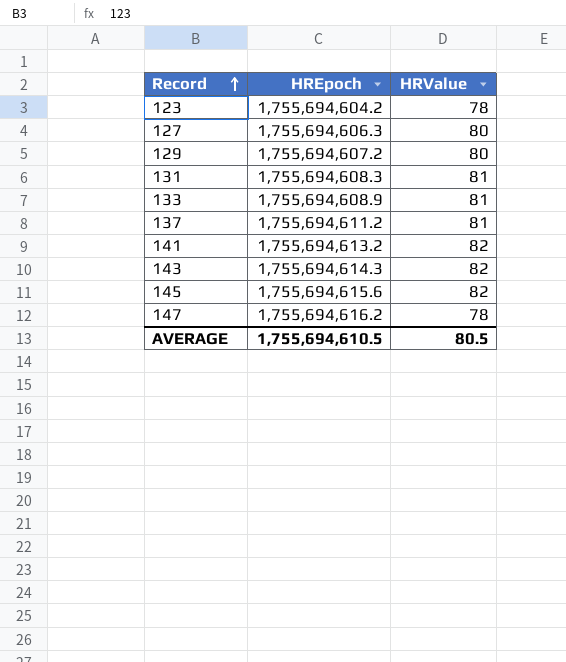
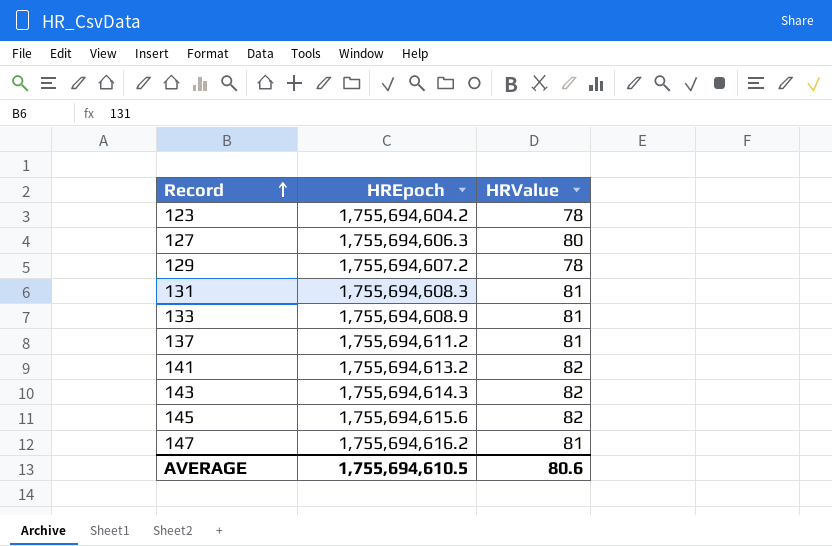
129 | HRValue: 80 -> 78
147 | HRValue: 78 -> 81
AVERAGE | HRValue: 80.5 -> 80.6

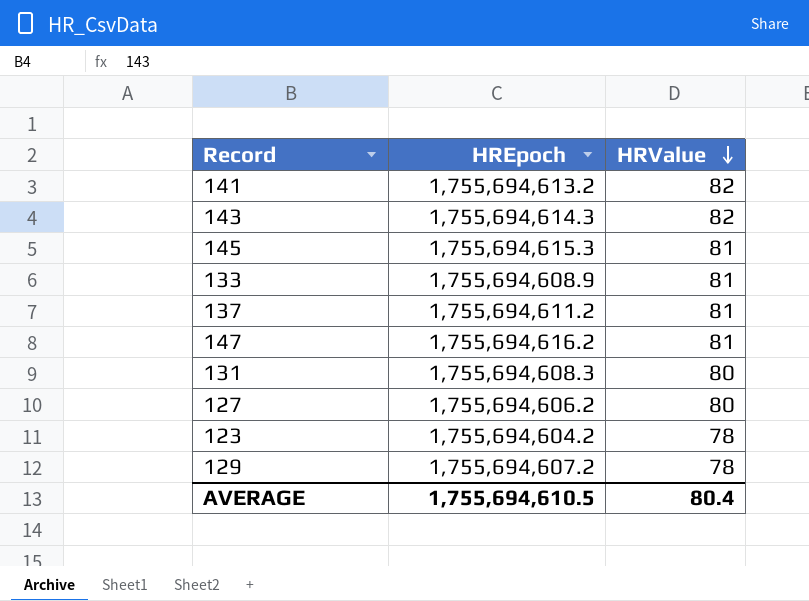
row order: Record ascending -> HRValue descending
145 | HREpoch: 1,755,694,615.6 -> 1,755,694,615.3
145 | HRValue: 82 -> 81
131 | HRValue: 81 -> 80
127 | HREpoch: 1,755,694,606.3 -> 1,755,694,606.2
AVERAGE | HRValue: 80.6 -> 80.4

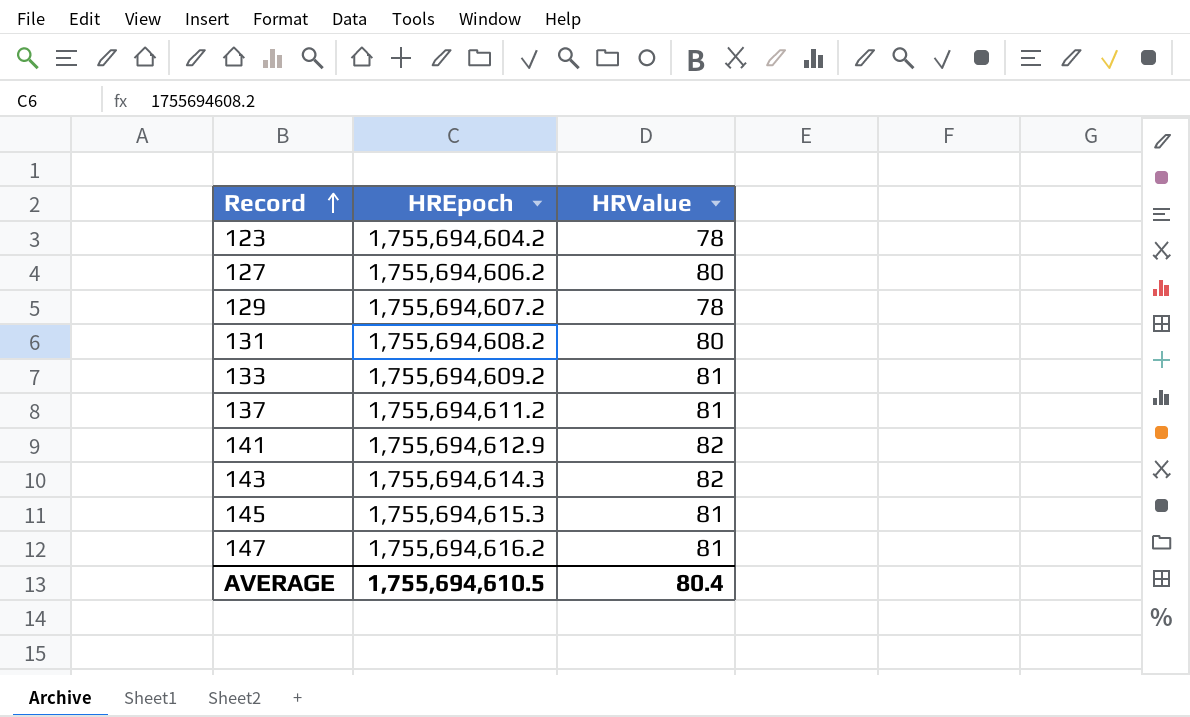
row order: HRValue descending -> Record ascending
131 | HREpoch: 1,755,694,608.3 -> 1,755,694,608.2
133 | HREpoch: 1,755,694,608.9 -> 1,755,694,609.2
141 | HREpoch: 1,755,694,613.2 -> 1,755,694,612.9

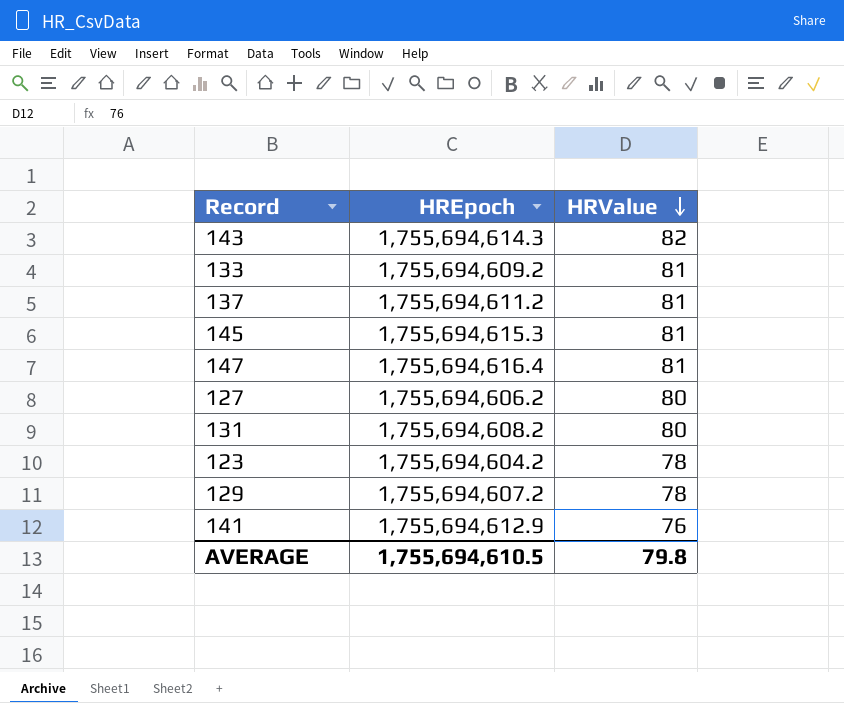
row order: Record ascending -> HRValue descending
147 | HREpoch: 1,755,694,616.2 -> 1,755,694,616.4
141 | HRValue: 82 -> 76
AVERAGE | HRValue: 80.4 -> 79.8

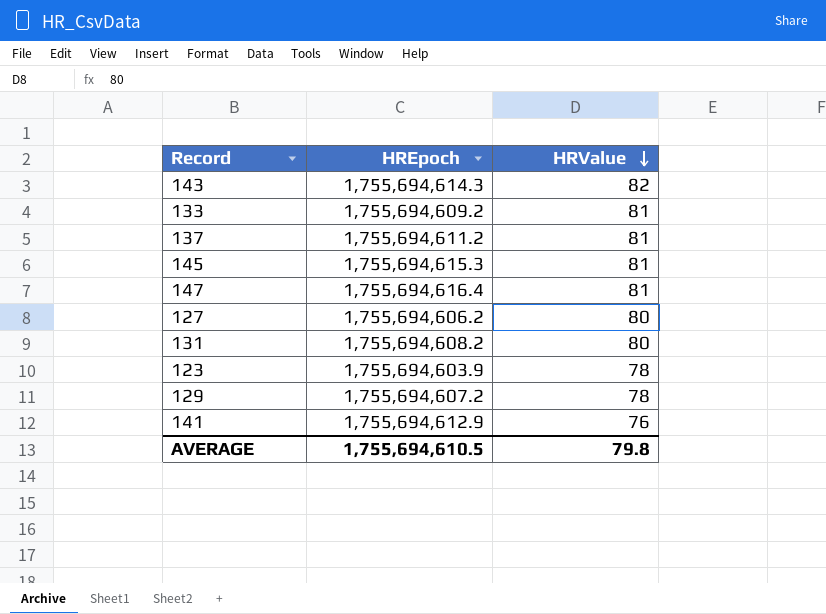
123 | HREpoch: 1,755,694,604.2 -> 1,755,694,603.9

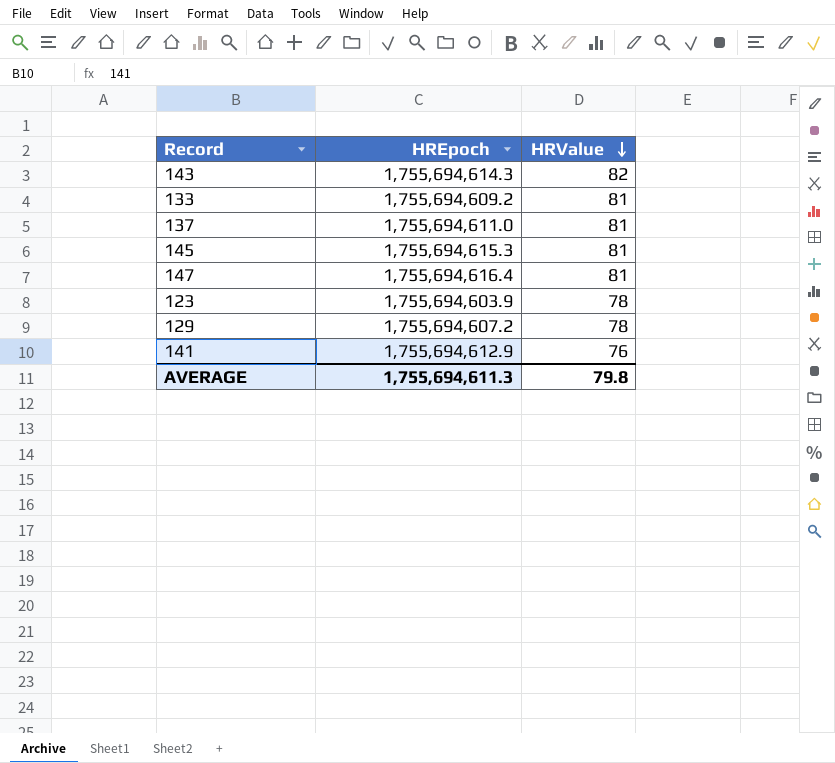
row 127: 1,755,694,606.2 | 80 -> none
row 131: 1,755,694,608.2 | 80 -> none
137 | HREpoch: 1,755,694,611.2 -> 1,755,694,611.0
AVERAGE | HREpoch: 1,755,694,610.5 -> 1,755,694,611.3

